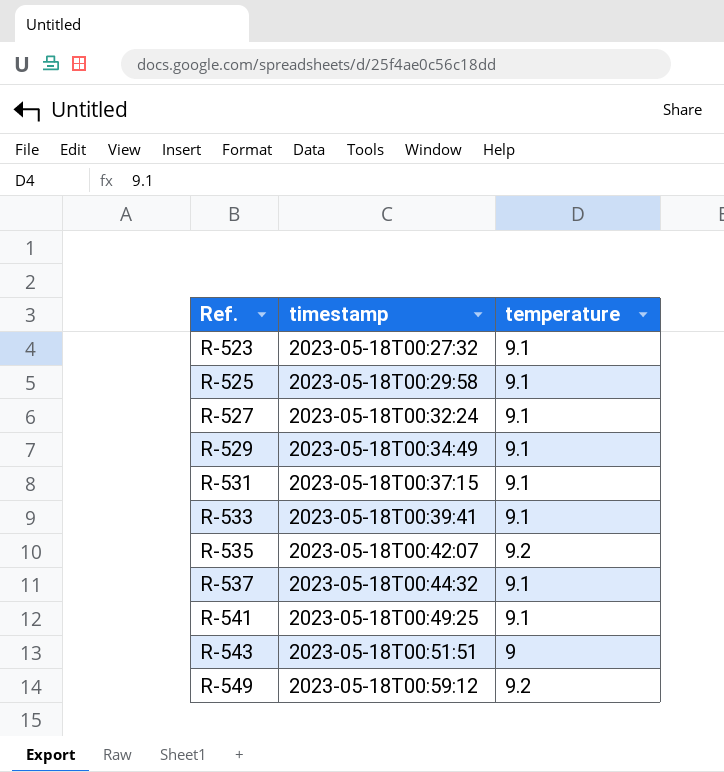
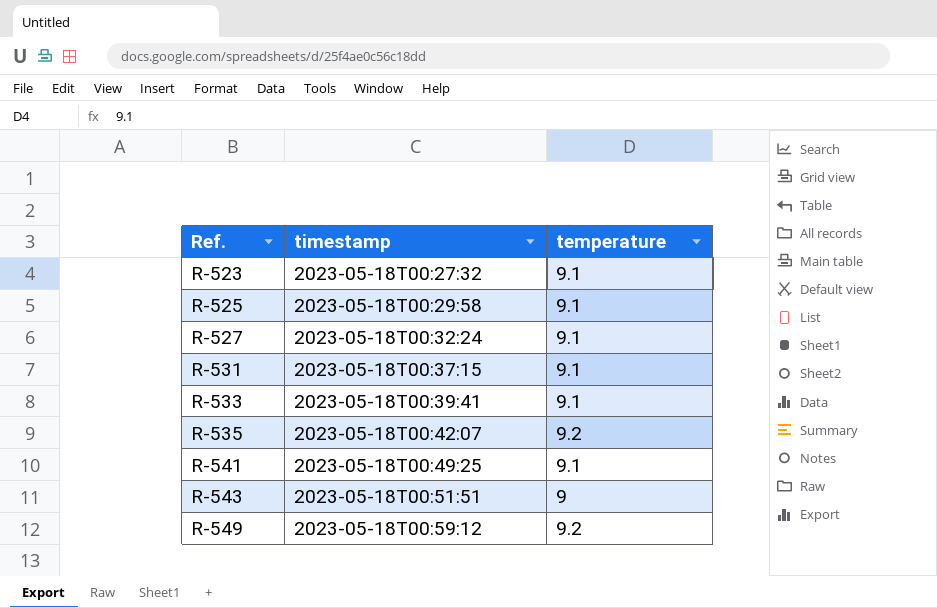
row R-529: 2023-05-18T00:34:49 | 9.1 -> none
row R-537: 2023-05-18T00:44:32 | 9.1 -> none

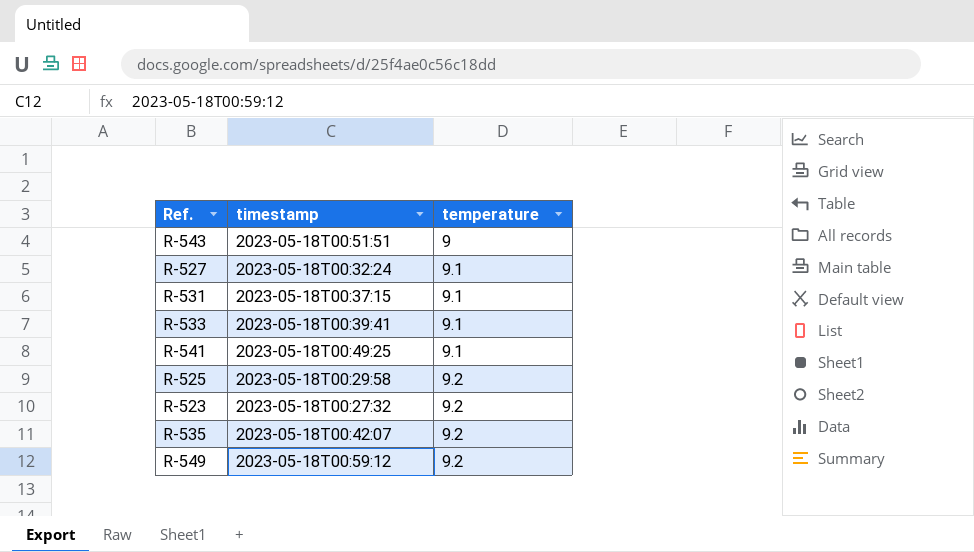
row order: Ref. ascending -> temperature ascending
R-525 | temperature: 9.1 -> 9.2
R-523 | temperature: 9.1 -> 9.2

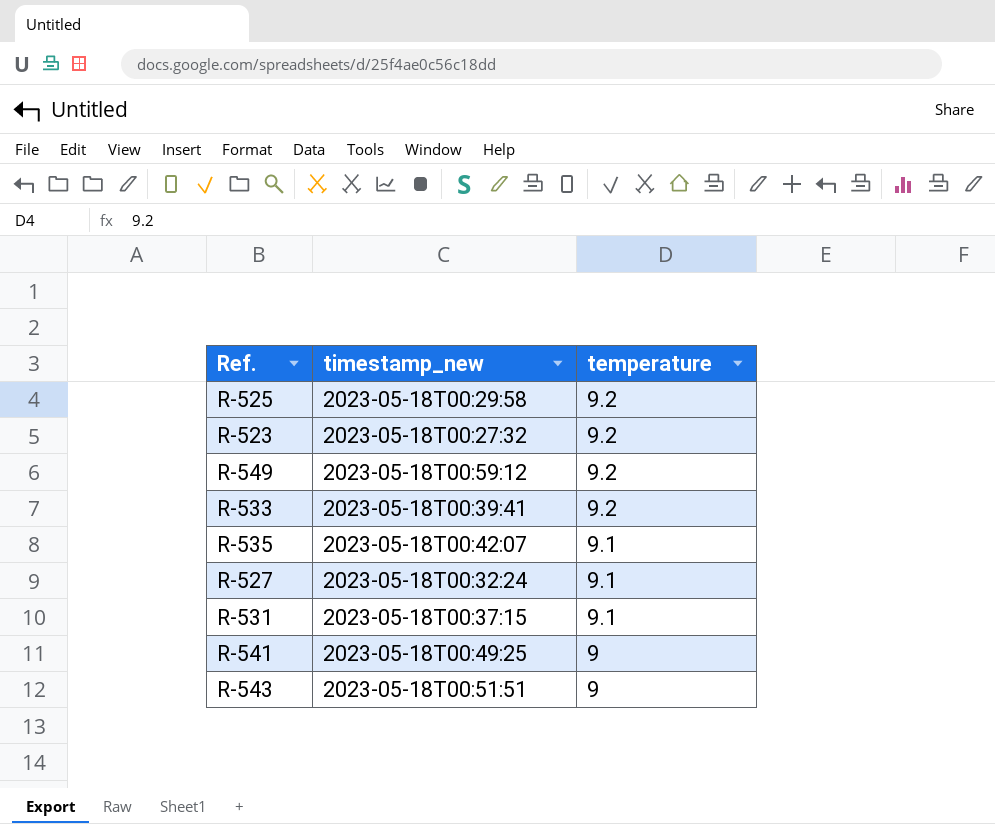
row order: temperature ascending -> temperature descending
column name: timestamp -> timestamp_new
R-533 | temperature: 9.1 -> 9.2
R-535 | temperature: 9.2 -> 9.1
R-541 | temperature: 9.1 -> 9

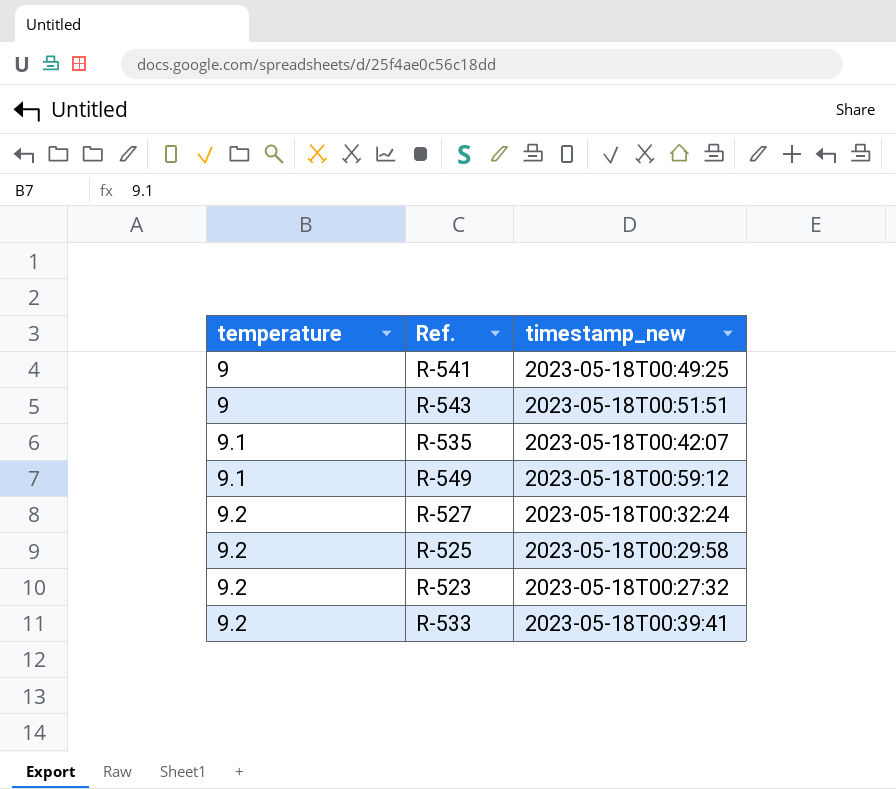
row order: temperature descending -> temperature ascending
column temperature | position: 3 -> 1
row R-531: 2023-05-18T00:37:15 | 9.1 -> none
R-549 | temperature: 9.2 -> 9.1
R-527 | temperature: 9.1 -> 9.2

